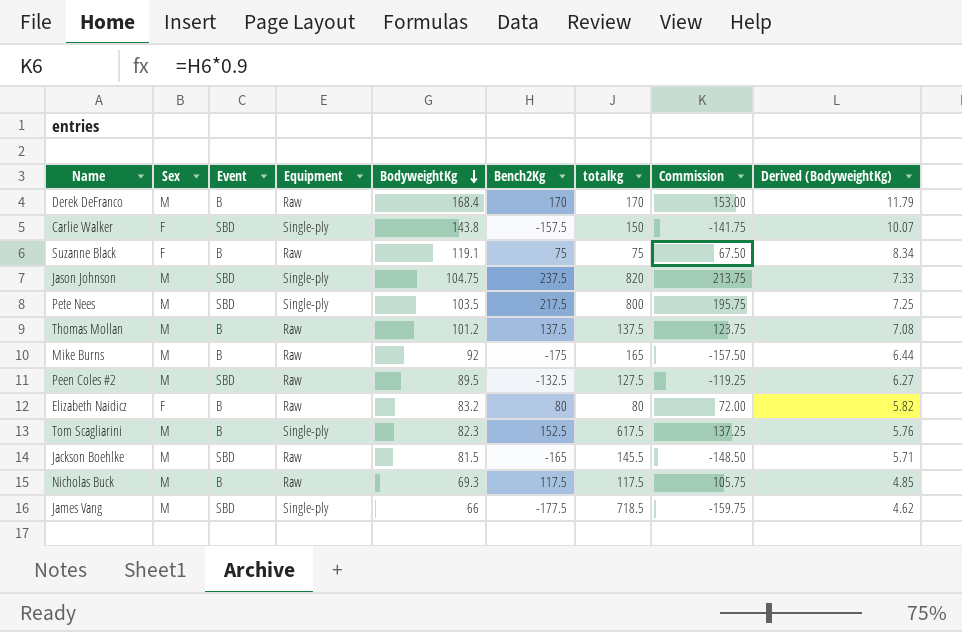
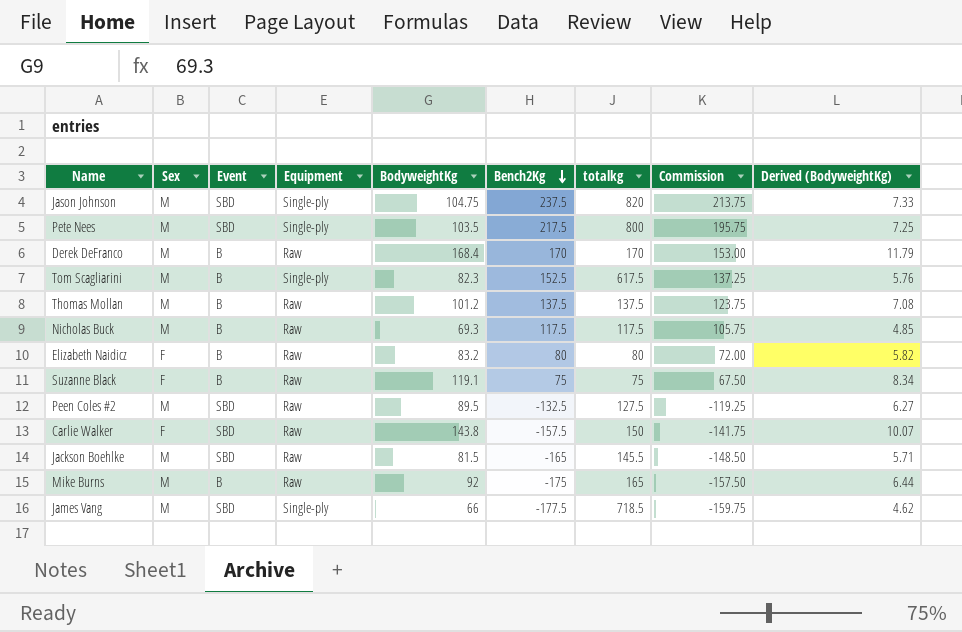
row order: BodyweightKg descending -> Bench2Kg descending
Carlie Walker | Equipment: Single-ply -> Raw

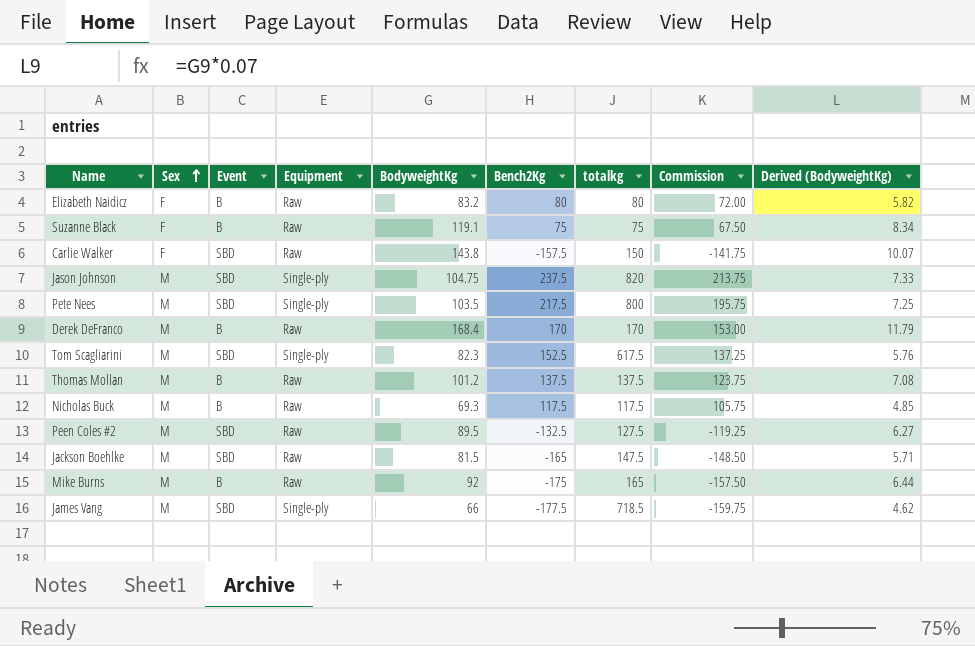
row order: Bench2Kg descending -> Sex ascending
Tom Scagliarini | Event: B -> SBD
Jackson Boehlke | totalkg: 145.5 -> 147.5

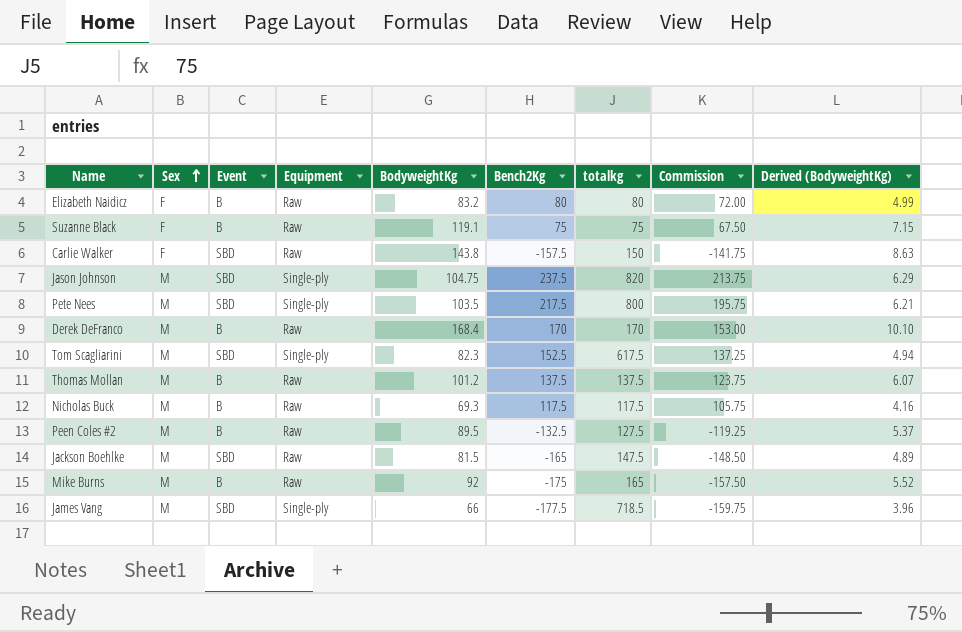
column Derived (BodyweightKg) | formula: [BodyweightKg] * 0.07 -> [BodyweightKg] * 0.06
Peen Coles #2 | Event: SBD -> B

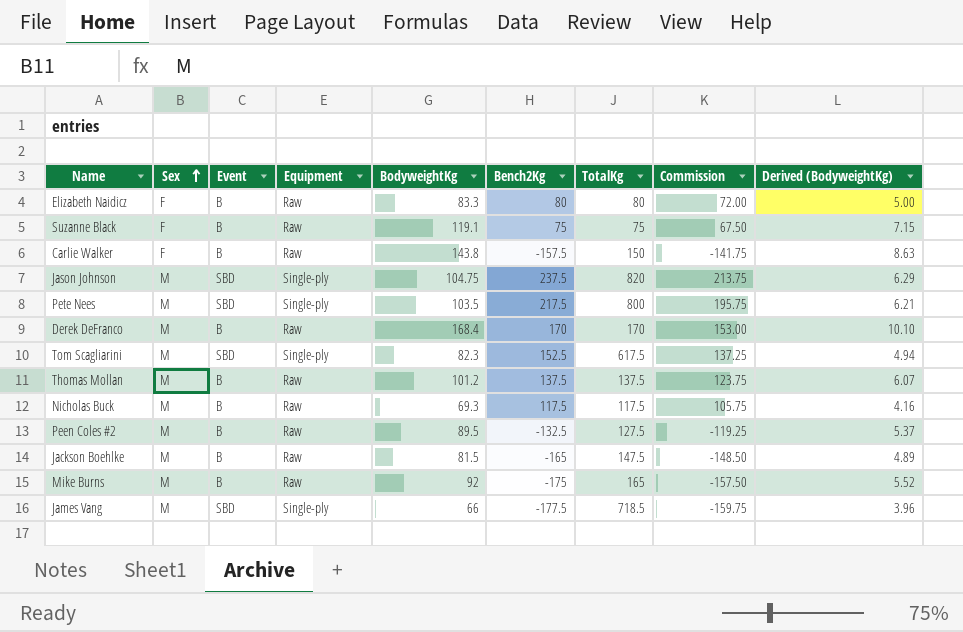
column name: totalkg -> TotalKg
Elizabeth Naidicz | BodyweightKg: 83.2 -> 83.3
Elizabeth Naidicz | Derived (BodyweightKg): 4.99 -> 5.00
Carlie Walker | Event: SBD -> B
Jackson Boehlke | Event: SBD -> B

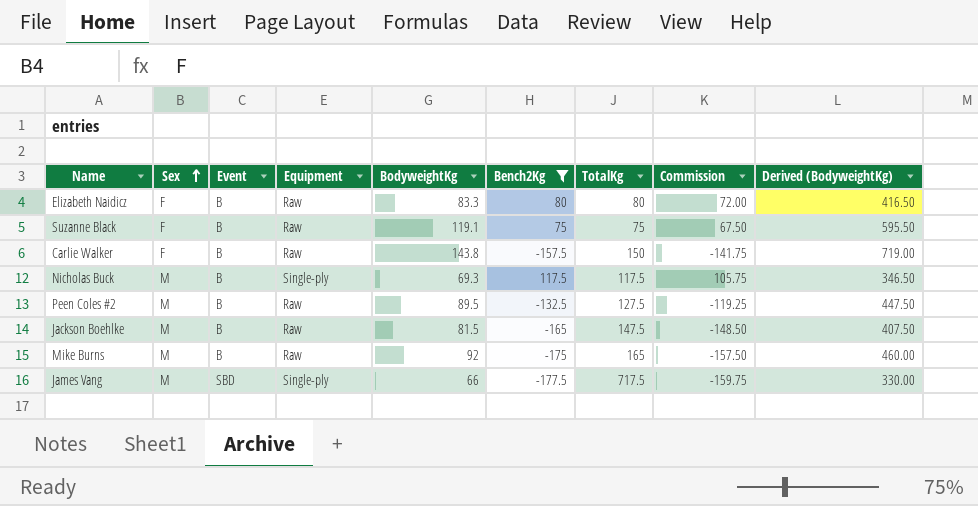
filter: none -> Bench2Kg <= 117.5
column Derived (BodyweightKg) | formula: [BodyweightKg] * 0.06 -> [BodyweightKg] * 5
Nicholas Buck | Equipment: Raw -> Single-ply
James Vang | TotalKg: 718.5 -> 717.5

